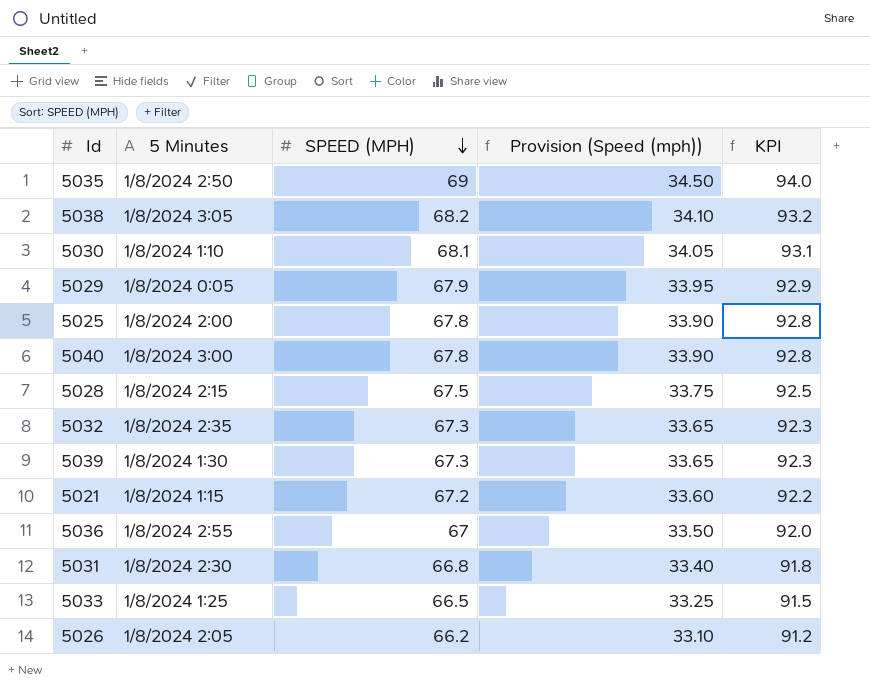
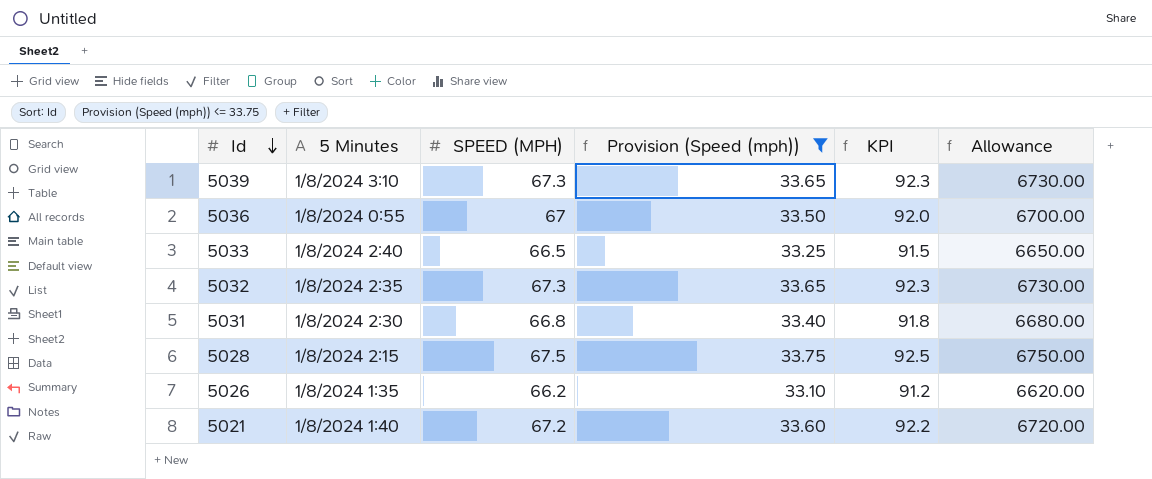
filter: none -> Provision (Speed (mph)) <= 33.75
row order: SPEED (MPH) descending -> Id descending
column Allowance | formula: none -> [SPEED (MPH)] * 100
5039 | 5 Minutes: 1/8/2024 1:30 -> 1/8/2024 3:10
5036 | 5 Minutes: 1/8/2024 2:55 -> 1/8/2024 0:55
5033 | 5 Minutes: 1/8/2024 1:25 -> 1/8/2024 2:40
5026 | 5 Minutes: 1/8/2024 2:05 -> 1/8/2024 1:35
5021 | 5 Minutes: 1/8/2024 1:15 -> 1/8/2024 1:40

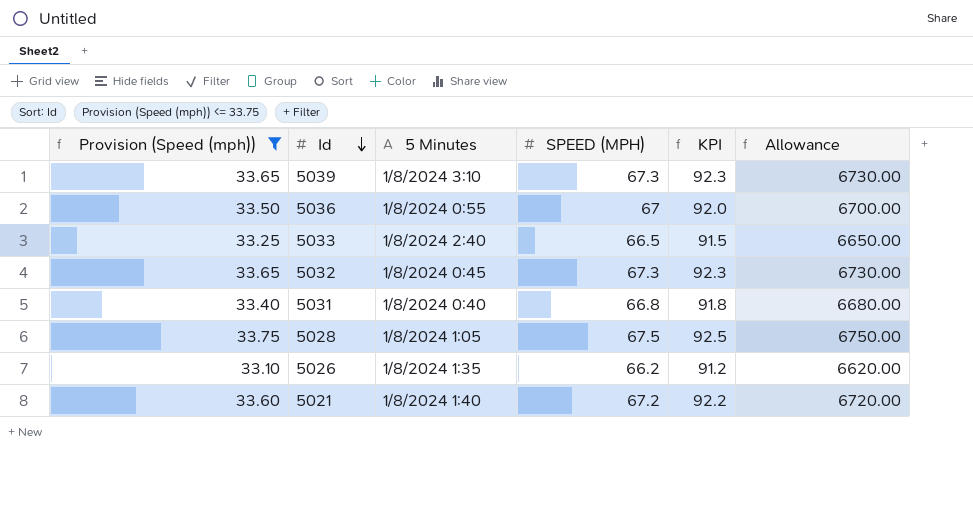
column Provision (Speed (mph)) | position: 4 -> 1
5032 | 5 Minutes: 1/8/2024 2:35 -> 1/8/2024 0:45
5031 | 5 Minutes: 1/8/2024 2:30 -> 1/8/2024 0:40
5028 | 5 Minutes: 1/8/2024 2:15 -> 1/8/2024 1:05

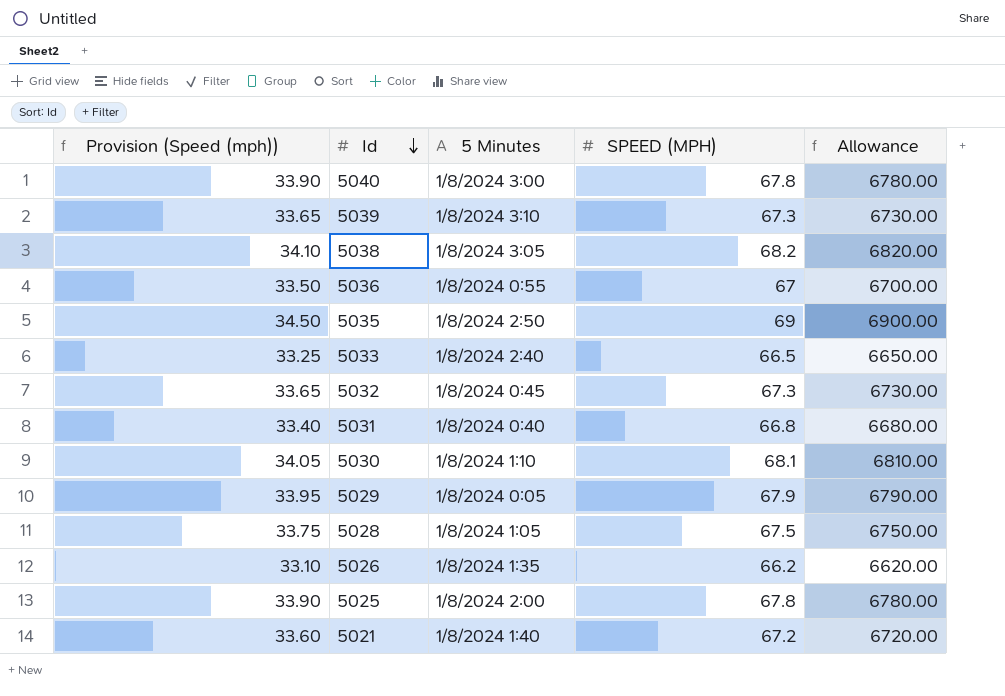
filter: Provision (Speed (mph)) <= 33.75 -> none
column KPI | formula: [SPEED (MPH)] + 25 -> none

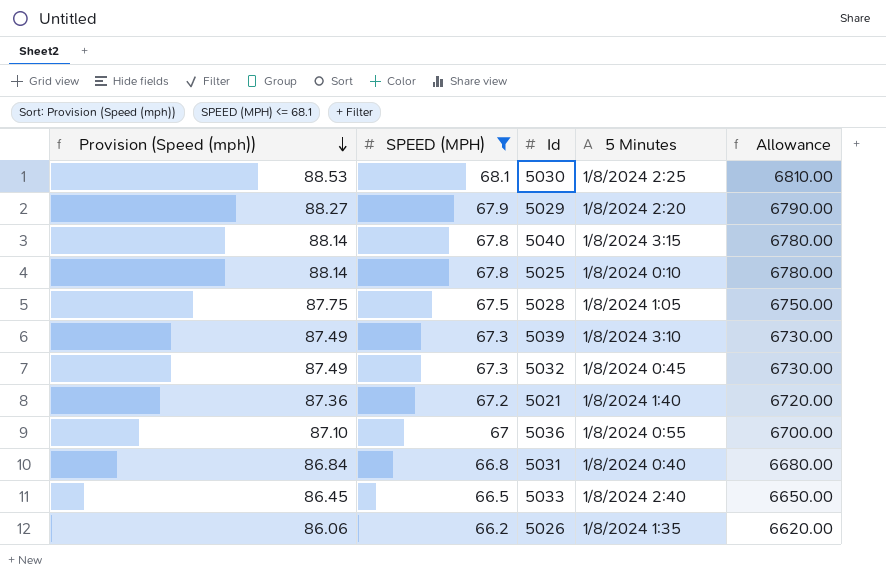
filter: none -> SPEED (MPH) <= 68.1
row order: Id descending -> Provision (Speed (mph)) descending
column Provision (Speed (mph)) | formula: [SPEED (MPH)] * 0.5 -> [SPEED (MPH)] * 1.3
column SPEED (MPH) | position: 4 -> 2
5030 | 5 Minutes: 1/8/2024 1:10 -> 1/8/2024 2:25
5029 | 5 Minutes: 1/8/2024 0:05 -> 1/8/2024 2:20
5040 | 5 Minutes: 1/8/2024 3:00 -> 1/8/2024 3:15
5025 | 5 Minutes: 1/8/2024 2:00 -> 1/8/2024 0:10

